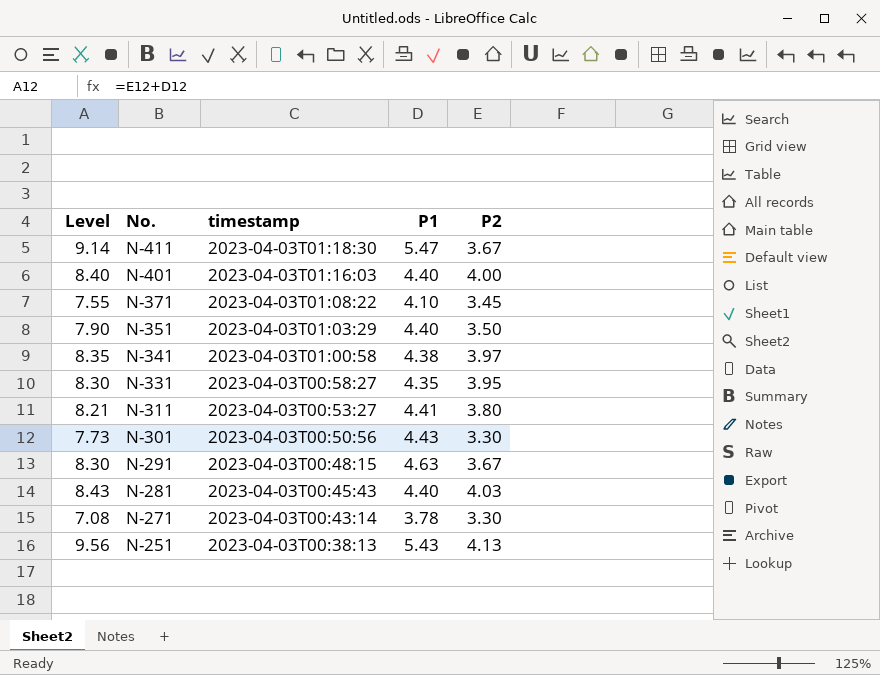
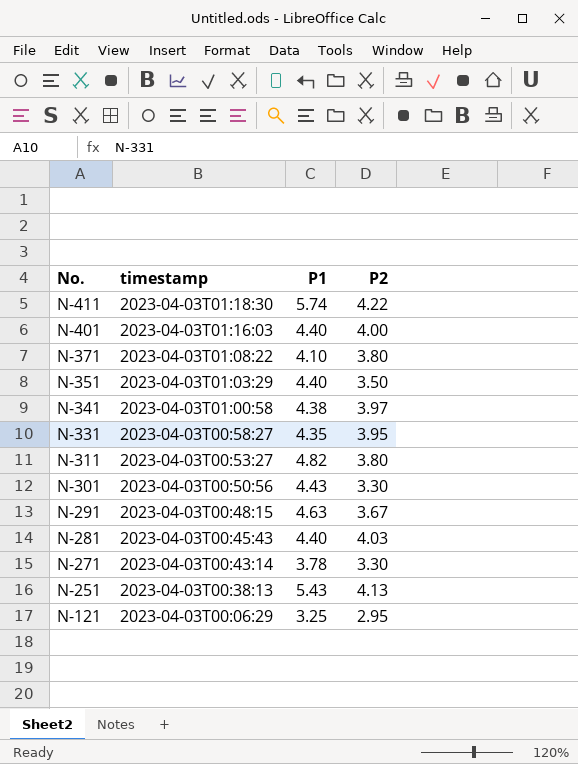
column Level | formula: [P1] + [P2] -> none
N-411 | P1: 5.47 -> 5.74
N-411 | P2: 3.67 -> 4.22
N-371 | P2: 3.45 -> 3.80
N-311 | P1: 4.41 -> 4.82
row N-121: none -> 2023-04-03T00:06:29 | 3.25 | 2.95

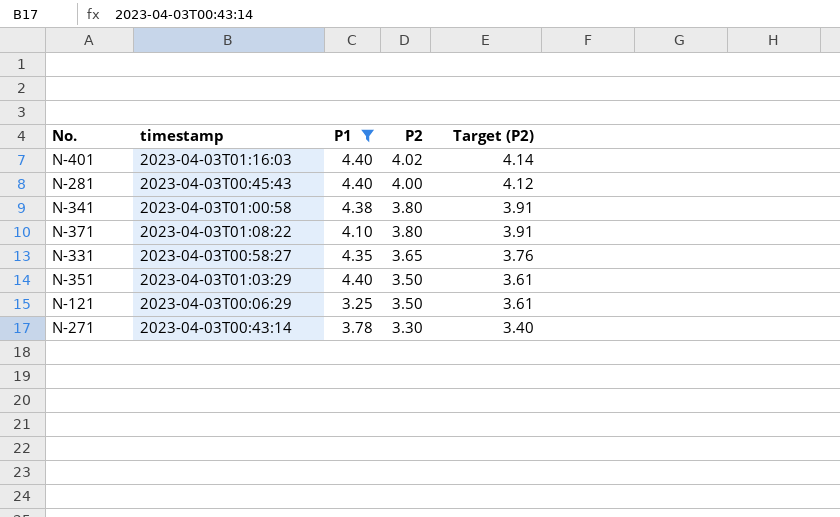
filter: none -> P1 <= 4.40
row order: No. descending -> P2 descending
column Target (P2) | formula: none -> [P2] * 1.03
N-401 | P2: 4.00 -> 4.02
N-281 | P2: 4.03 -> 4.00
N-341 | P2: 3.97 -> 3.80
N-331 | P2: 3.95 -> 3.65
N-121 | P2: 2.95 -> 3.50

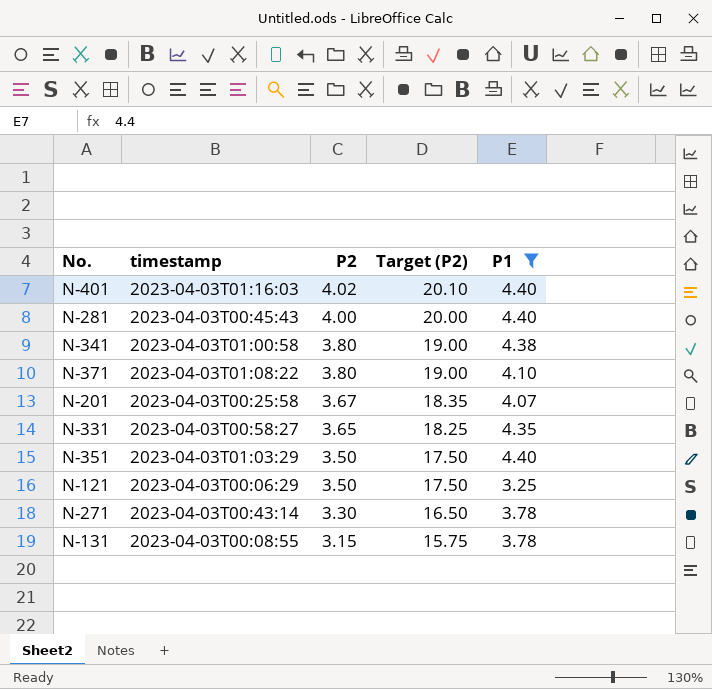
column Target (P2) | formula: [P2] * 1.03 -> [P2] * 5
column P1 | position: 3 -> 5
row N-201: none -> 2023-04-03T00:25:58 | 3.67 | 18.35 | 4.07
row N-131: none -> 2023-04-03T00:08:55 | 3.15 | 15.75 | 3.78

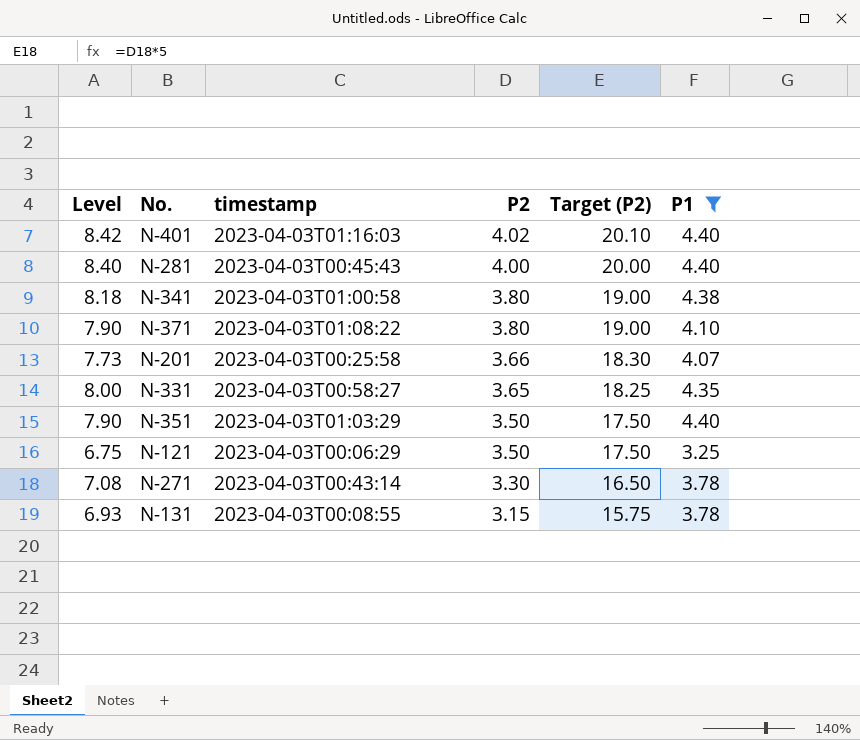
column Level | formula: none -> [P2] + [P1]
N-201 | P2: 3.67 -> 3.66
N-201 | Target (P2): 18.35 -> 18.30

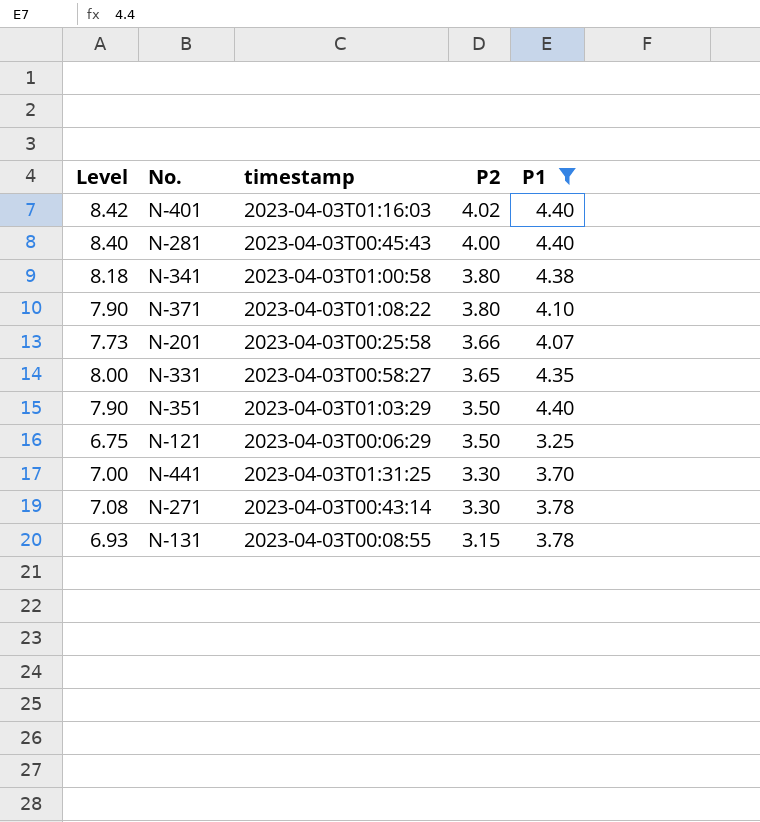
column Target (P2) | formula: [P2] * 5 -> none
row N-441: none -> 7.00 | 2023-04-03T01:31:25 | 3.30 | 3.70

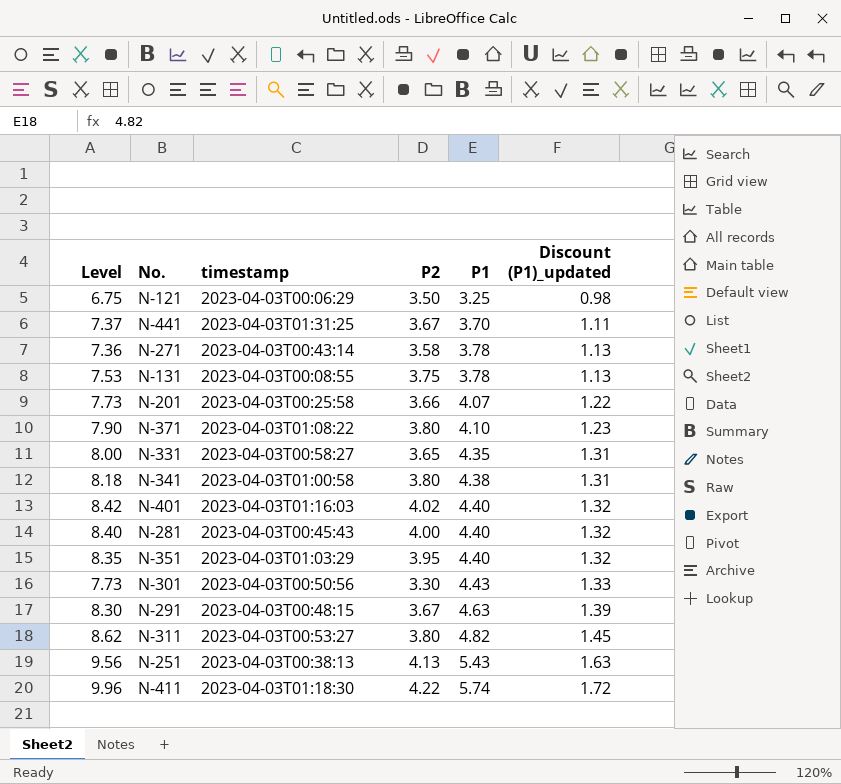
filter: P1 <= 4.40 -> none
row order: P2 descending -> P1 ascending
column Discount (P1)_updated | formula: none -> [P1] * 0.3
N-441 | Level: 7.00 -> 7.37
N-441 | P2: 3.30 -> 3.67
N-271 | Level: 7.08 -> 7.36
N-271 | P2: 3.30 -> 3.58
N-131 | Level: 6.93 -> 7.53
N-131 | P2: 3.15 -> 3.75
N-351 | Level: 7.90 -> 8.35
N-351 | P2: 3.50 -> 3.95

